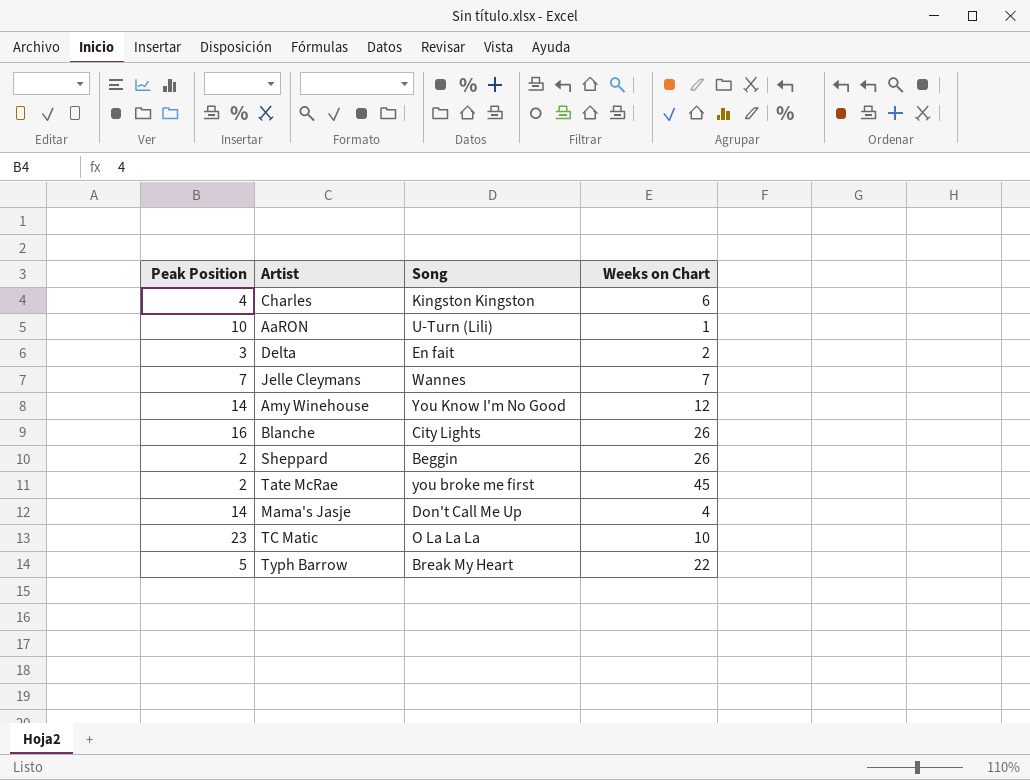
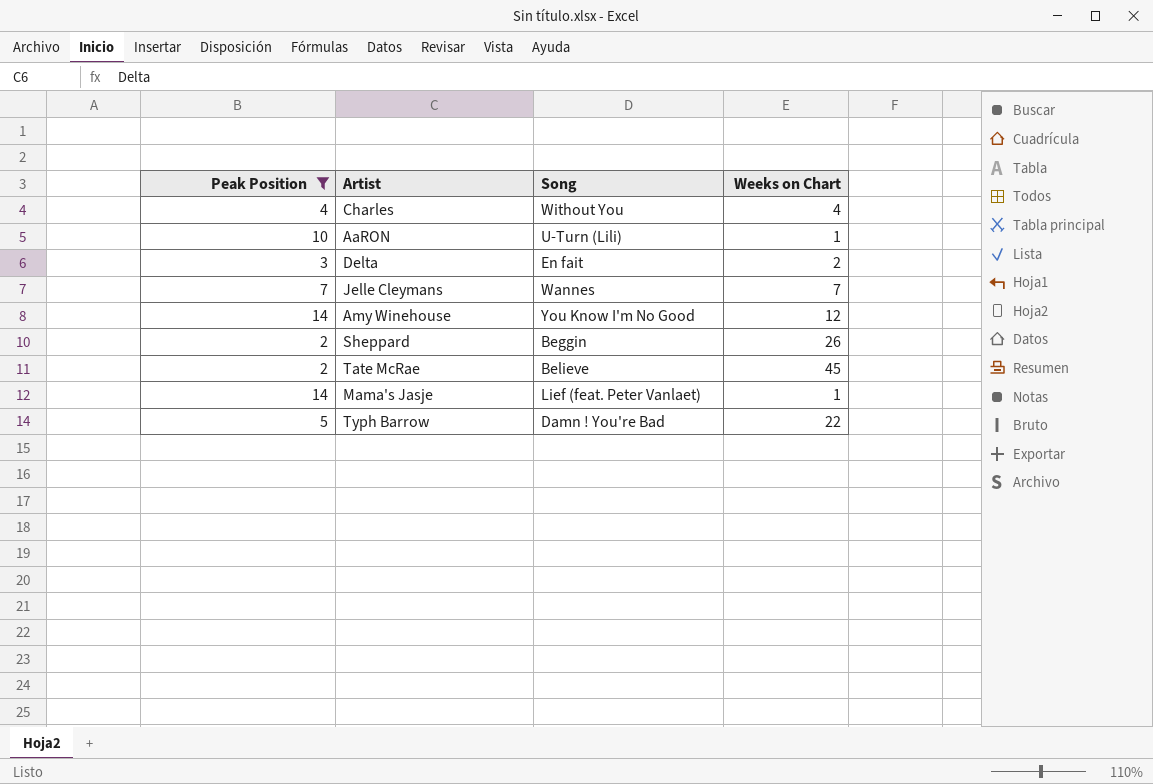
filter: none -> Peak Position <= 14
Charles | Song: Kingston Kingston -> Without You
Charles | Weeks on Chart: 6 -> 4
Tate McRae | Song: you broke me first -> Believe
Mama's Jasje | Song: Don't Call Me Up -> Lief (feat. Peter Vanlaet)
Mama's Jasje | Weeks on Chart: 4 -> 1
Typh Barrow | Song: Break My Heart -> Damn ! You're Bad

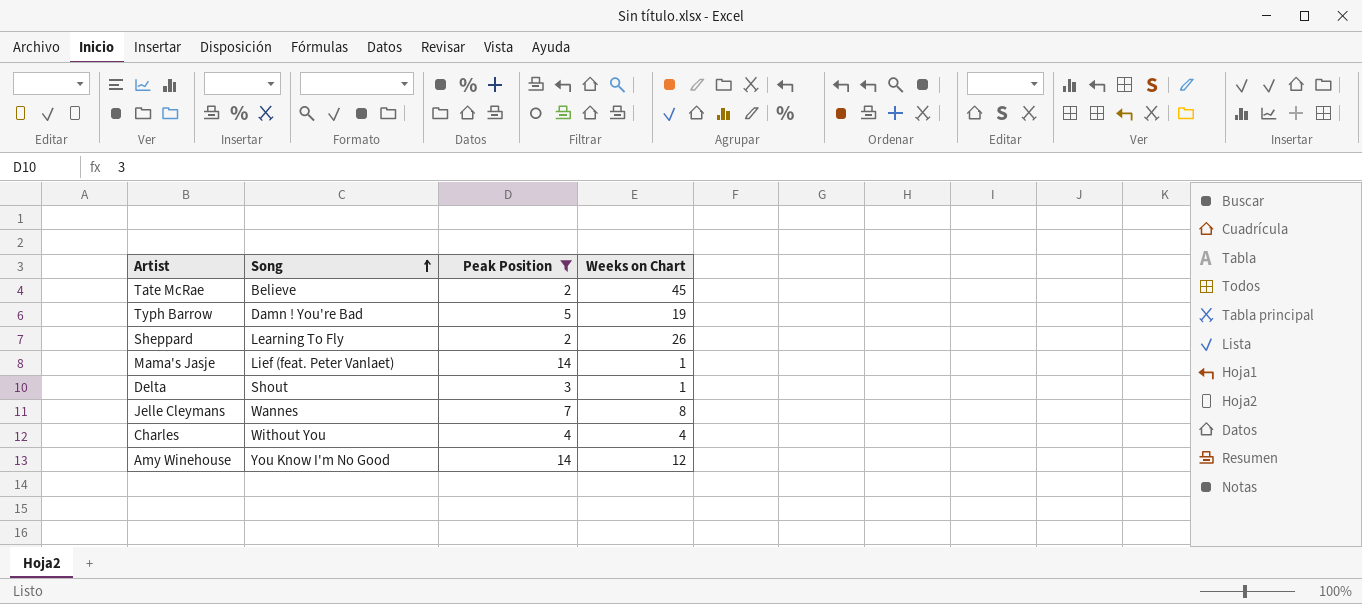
row order: none -> Song ascending
column Peak Position | position: 1 -> 3
row AaRON: 10 | U-Turn (Lili) | 1 -> none
Typh Barrow | Weeks on Chart: 22 -> 19
Sheppard | Song: Beggin -> Learning To Fly
Delta | Song: En fait -> Shout
Delta | Weeks on Chart: 2 -> 1
Jelle Cleymans | Weeks on Chart: 7 -> 8

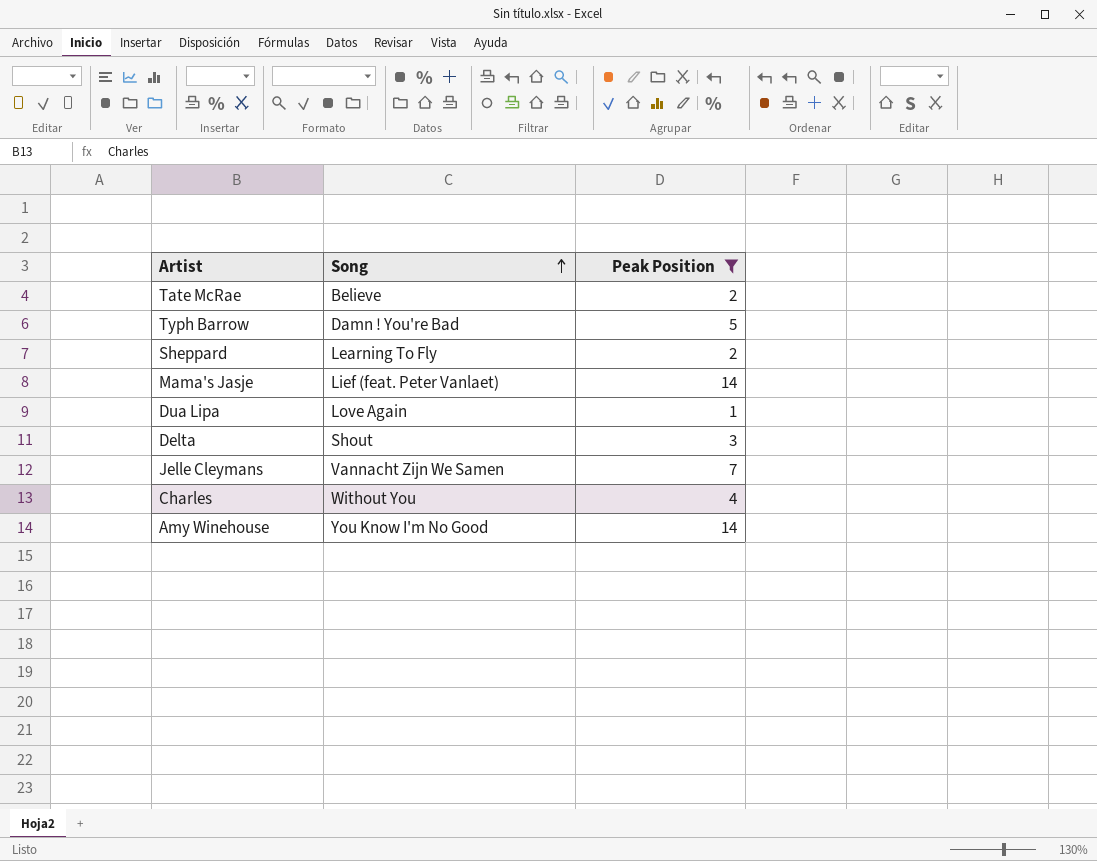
column Weeks on Chart | position: 4 -> none
row Dua Lipa: none -> Love Again | 1
Jelle Cleymans | Song: Wannes -> Vannacht Zijn We Samen

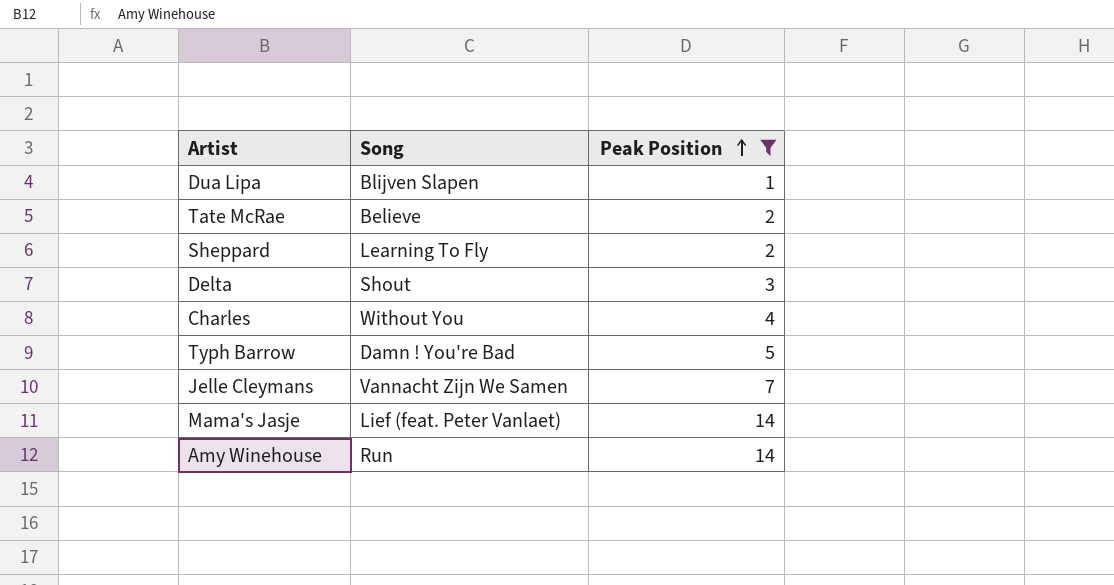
row order: Song ascending -> Peak Position ascending
Dua Lipa | Song: Love Again -> Blijven Slapen
Amy Winehouse | Song: You Know I'm No Good -> Run

